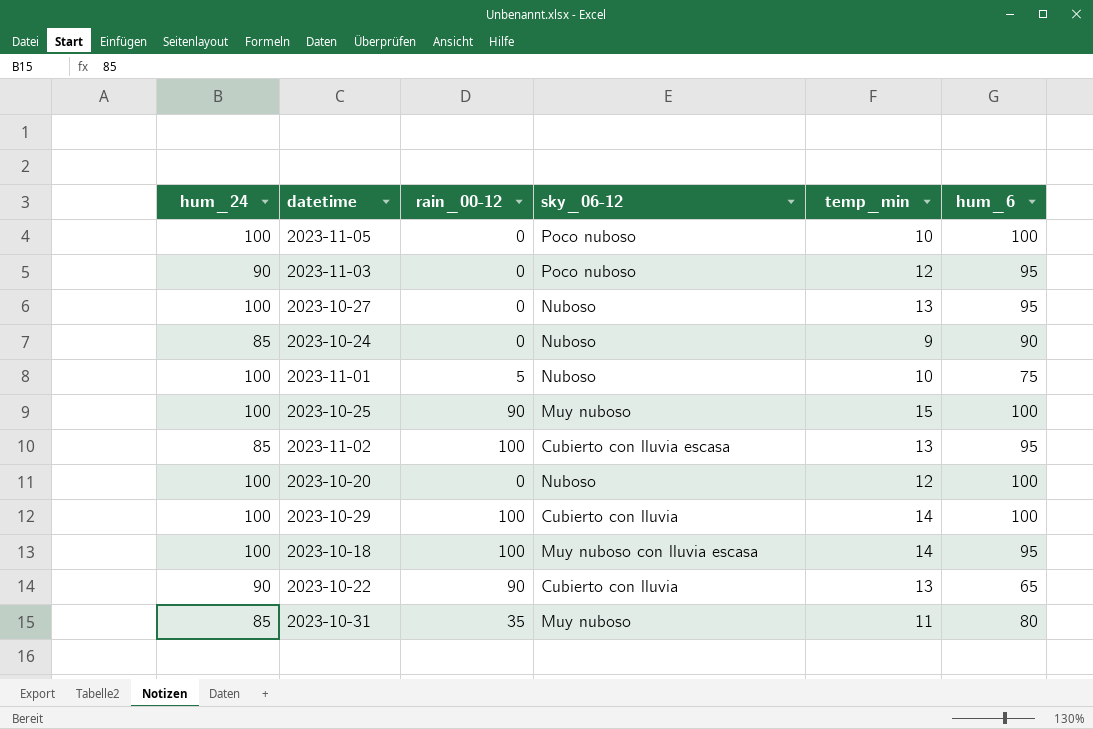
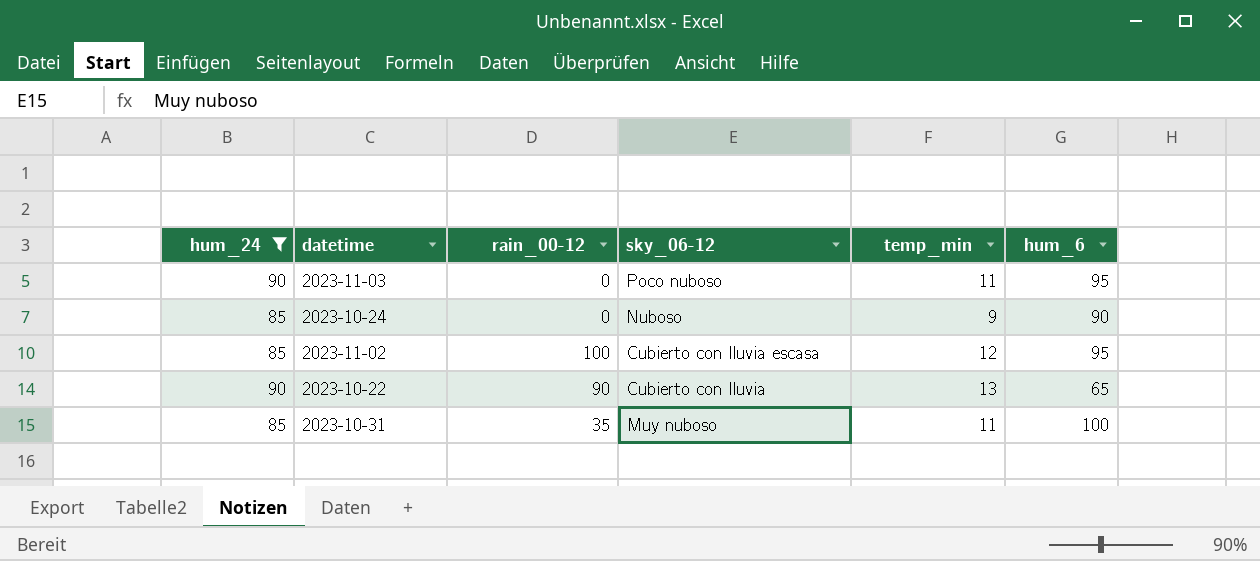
filter: none -> hum_24 != 100
2023-11-03 | temp_min: 12 -> 11
2023-11-02 | temp_min: 13 -> 12
2023-10-31 | hum_6: 80 -> 100

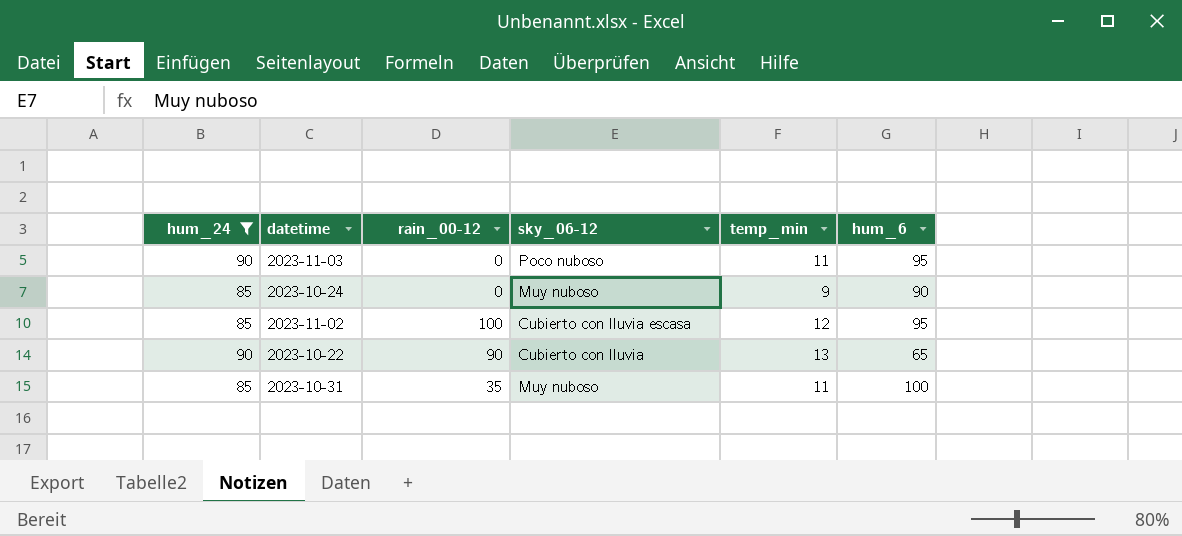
2023-10-24 | sky_06-12: Nuboso -> Muy nuboso

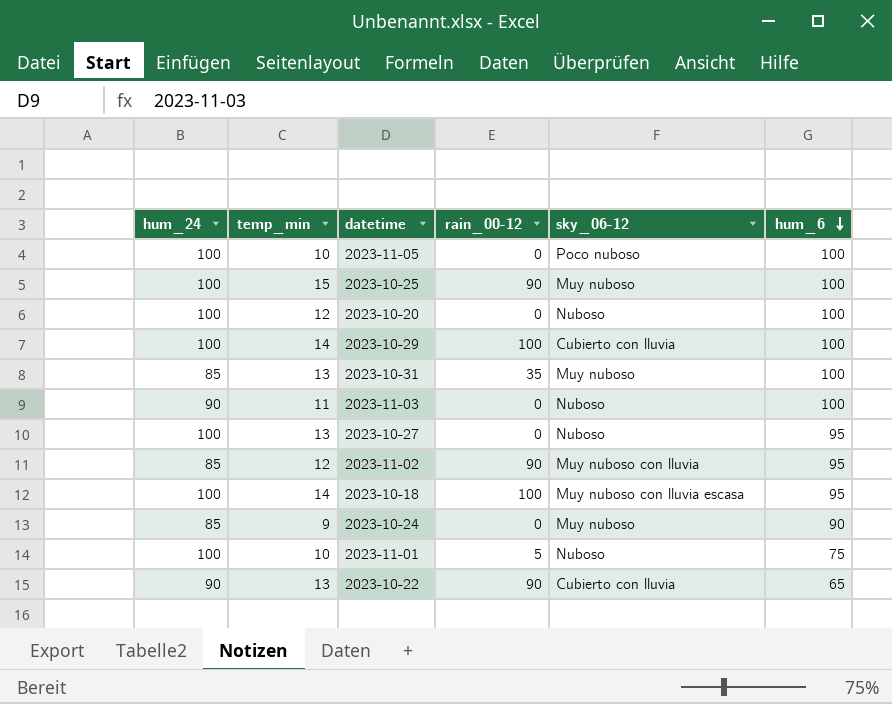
filter: hum_24 != 100 -> none
row order: none -> hum_6 descending
column temp_min | position: 5 -> 2
2023-10-31 | temp_min: 11 -> 13
2023-11-03 | sky_06-12: Poco nuboso -> Nuboso
2023-11-03 | hum_6: 95 -> 100
2023-11-02 | rain_00-12: 100 -> 90
2023-11-02 | sky_06-12: Cubierto con lluvia escasa -> Muy nuboso con lluvia

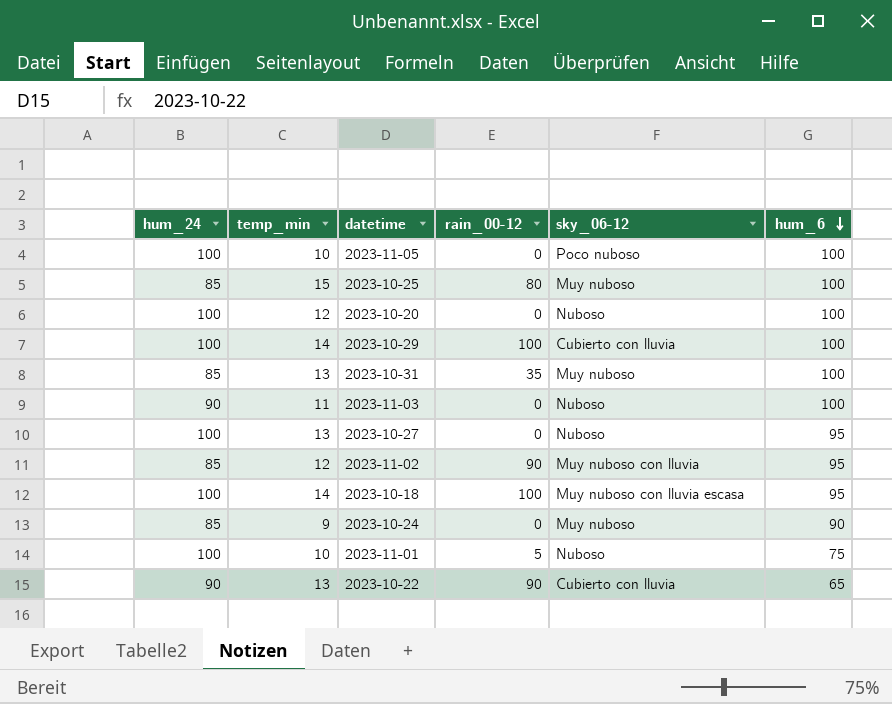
2023-10-25 | hum_24: 100 -> 85
2023-10-25 | rain_00-12: 90 -> 80

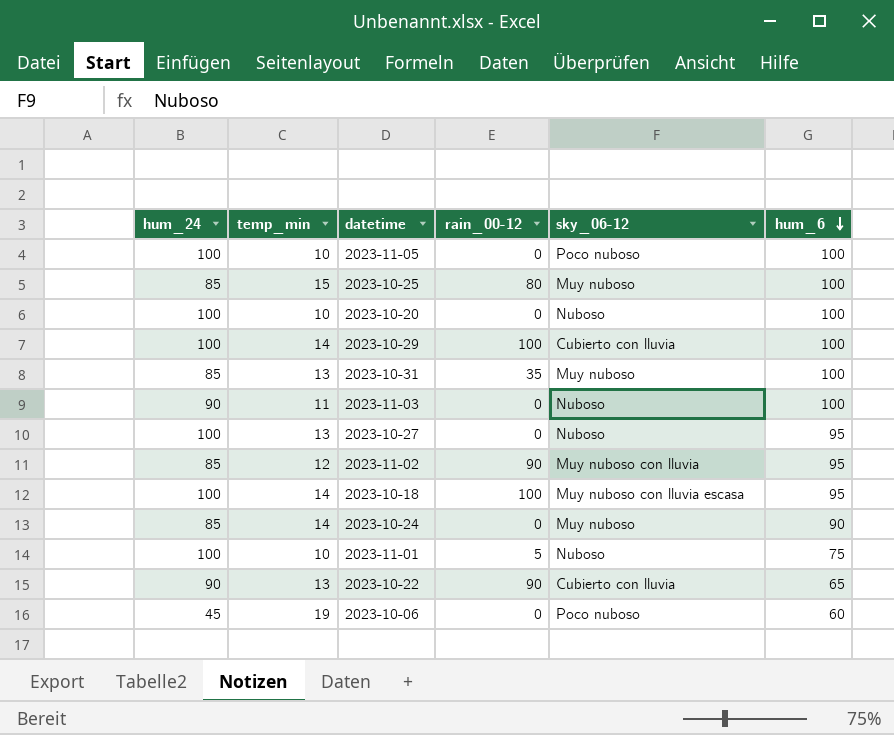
2023-10-20 | temp_min: 12 -> 10
2023-10-24 | temp_min: 9 -> 14
row 2023-10-06: none -> 45 | 19 | 0 | Poco nuboso | 60

